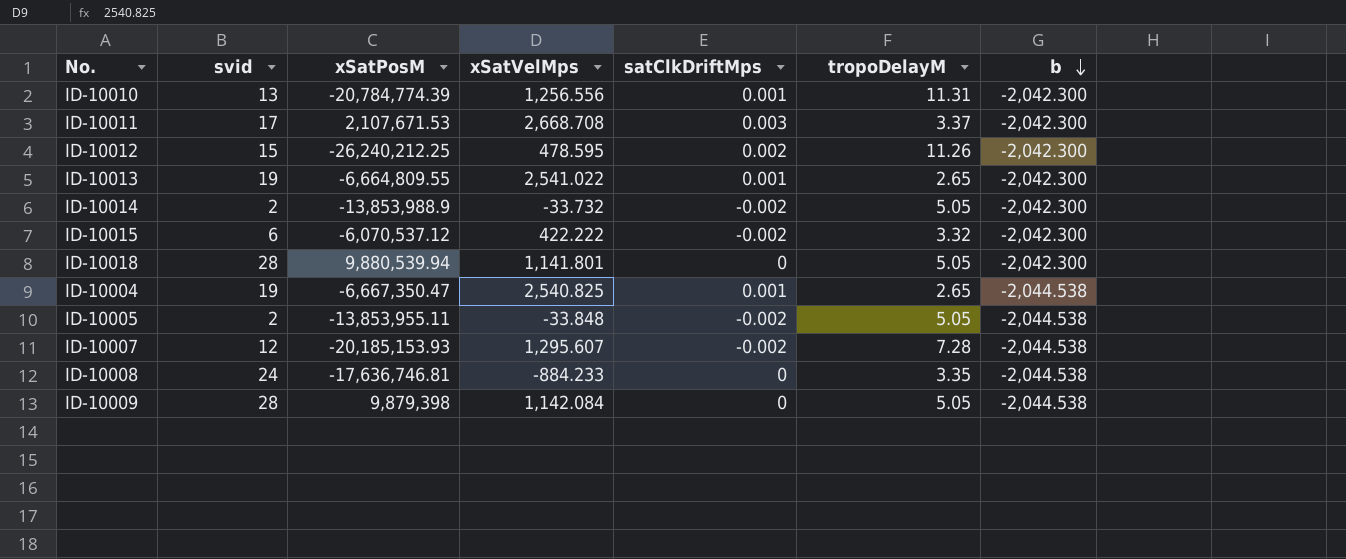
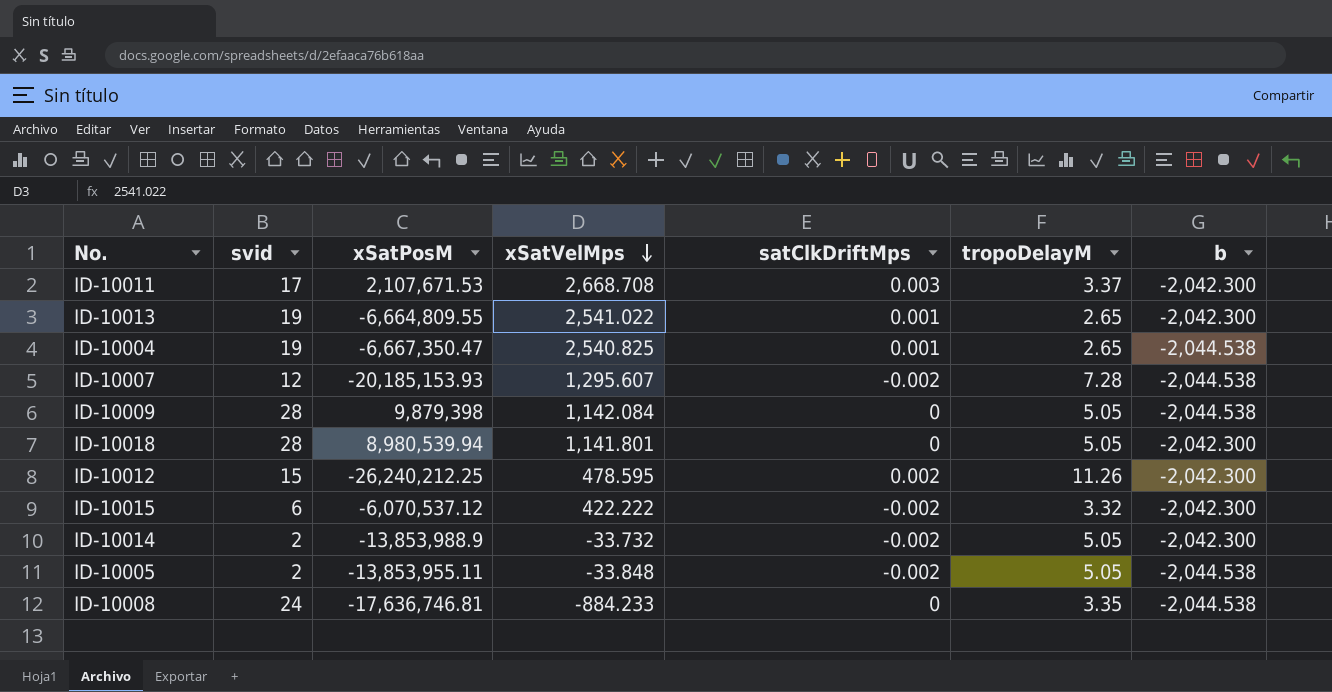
row order: b descending -> xSatVelMps descending
row ID-10010: 13 | -20,784,774.39 | 1,256.556 | 0.001 | 11.31 | -2,042.300 -> none
ID-10018 | xSatPosM: 9,880,539.94 -> 8,980,539.94

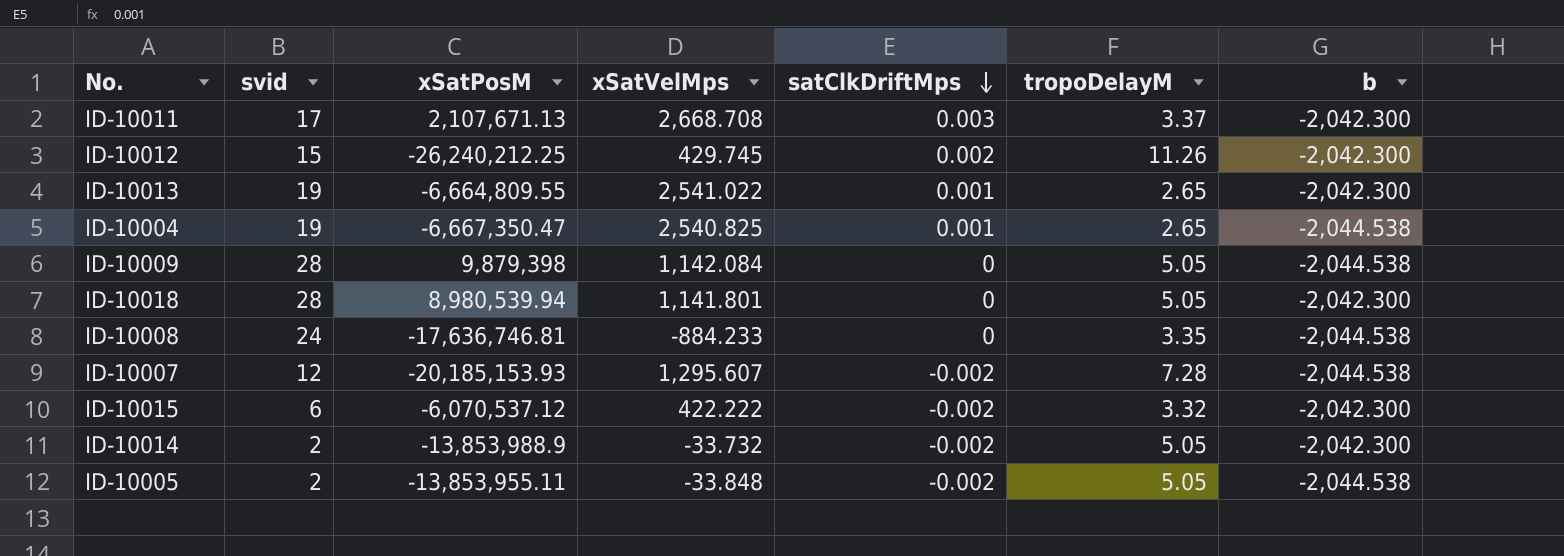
row order: xSatVelMps descending -> satClkDriftMps descending
ID-10011 | xSatPosM: 2,107,671.53 -> 2,107,671.13
ID-10012 | xSatVelMps: 478.595 -> 429.745

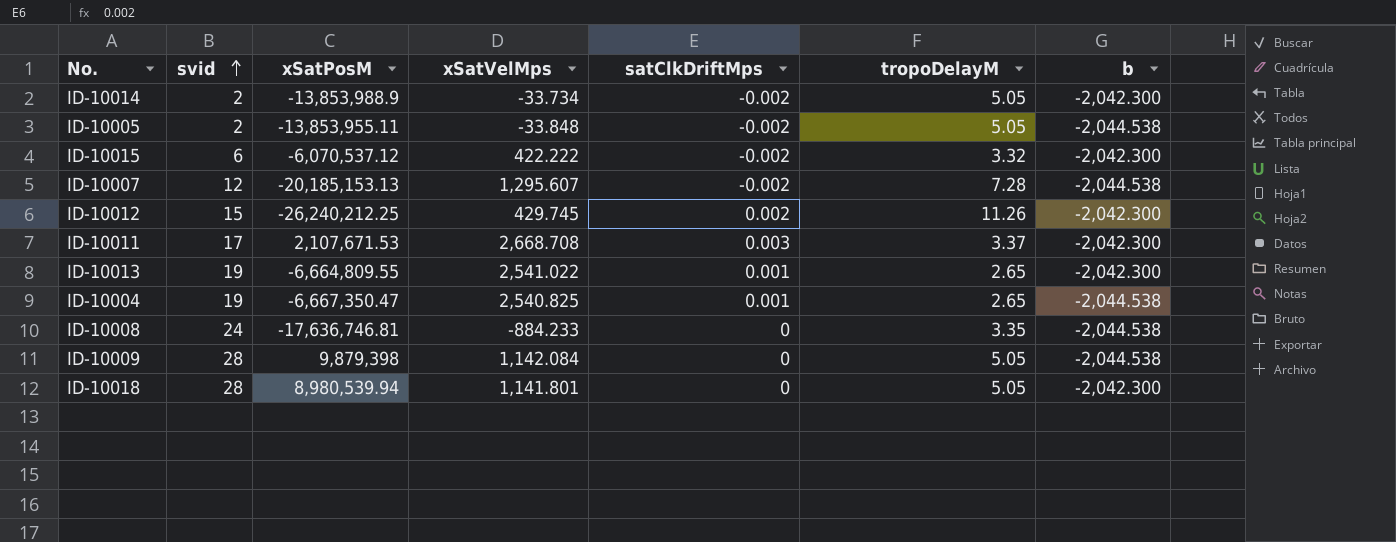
row order: satClkDriftMps descending -> svid ascending
ID-10014 | xSatVelMps: -33.732 -> -33.734
ID-10007 | xSatPosM: -20,185,153.93 -> -20,185,153.13
ID-10011 | xSatPosM: 2,107,671.13 -> 2,107,671.53

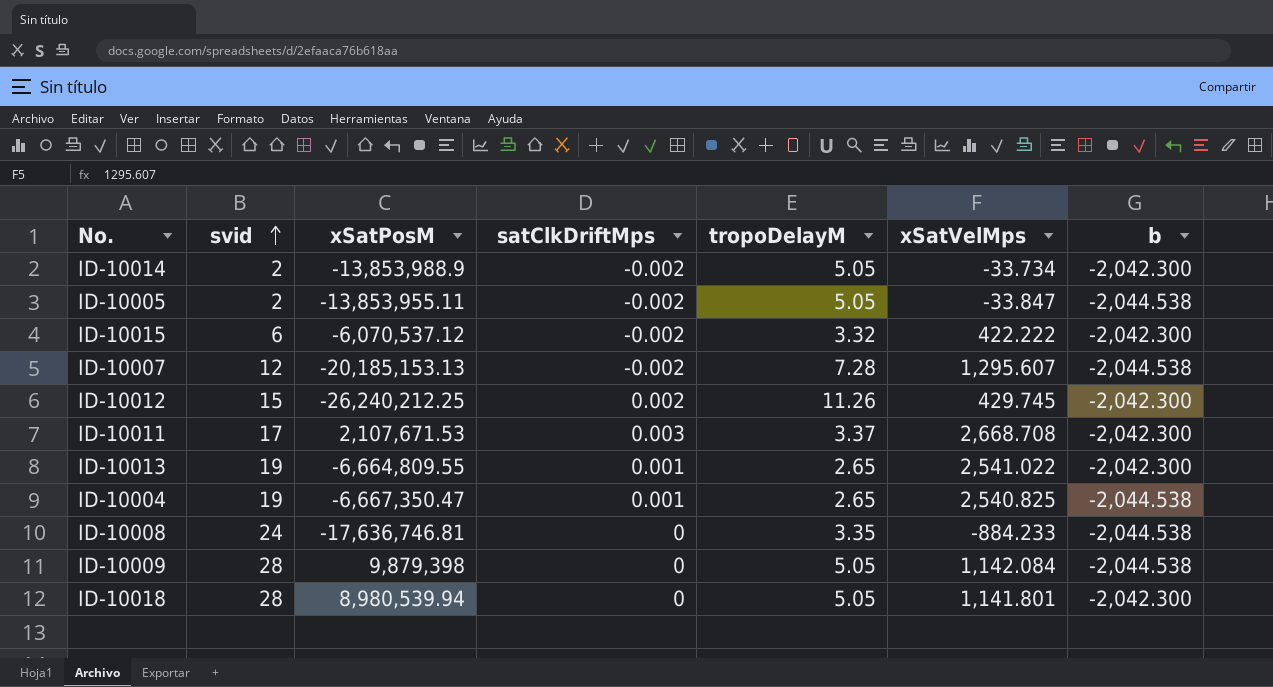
column xSatVelMps | position: 4 -> 6
ID-10005 | xSatVelMps: -33.848 -> -33.847

